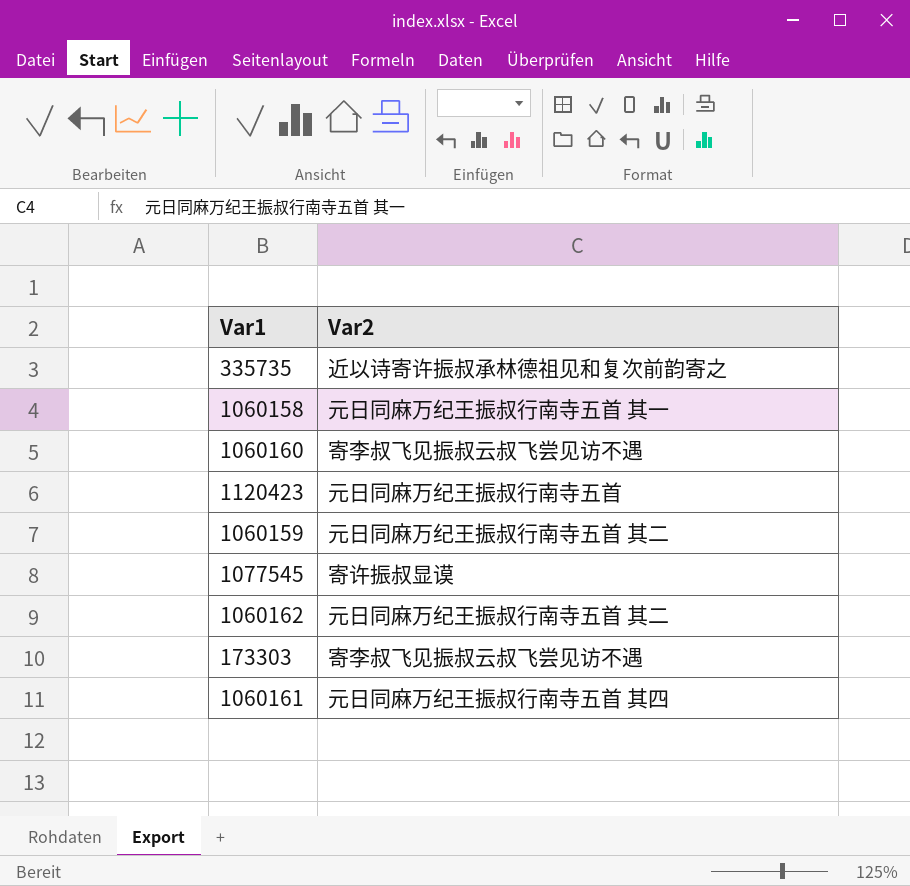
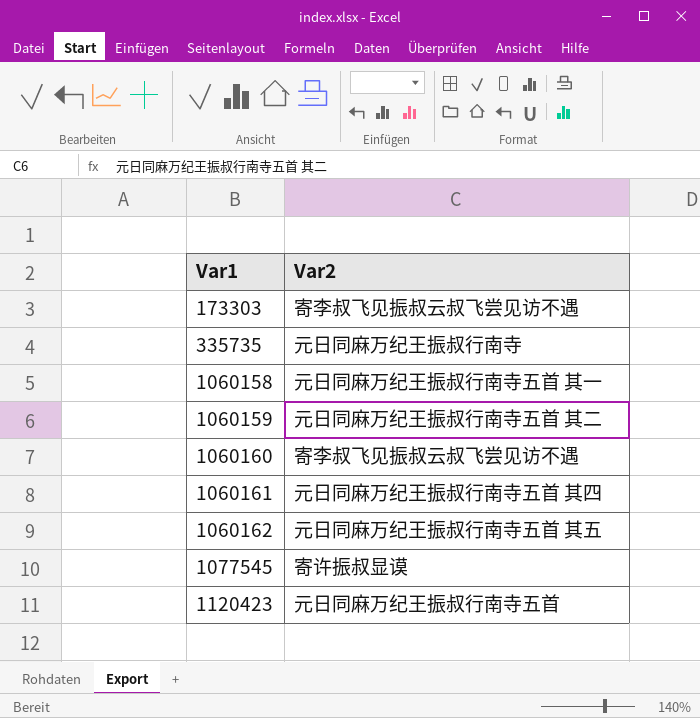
row order: none -> Var1 ascending
335735 | Var2: 近以诗寄许振叔承林德祖见和复次前韵寄之 -> 元日同麻万纪王振叔行南寺
1060162 | Var2: 元日同麻万纪王振叔行南寺五首 其二 -> 元日同麻万纪王振叔行南寺五首 其五

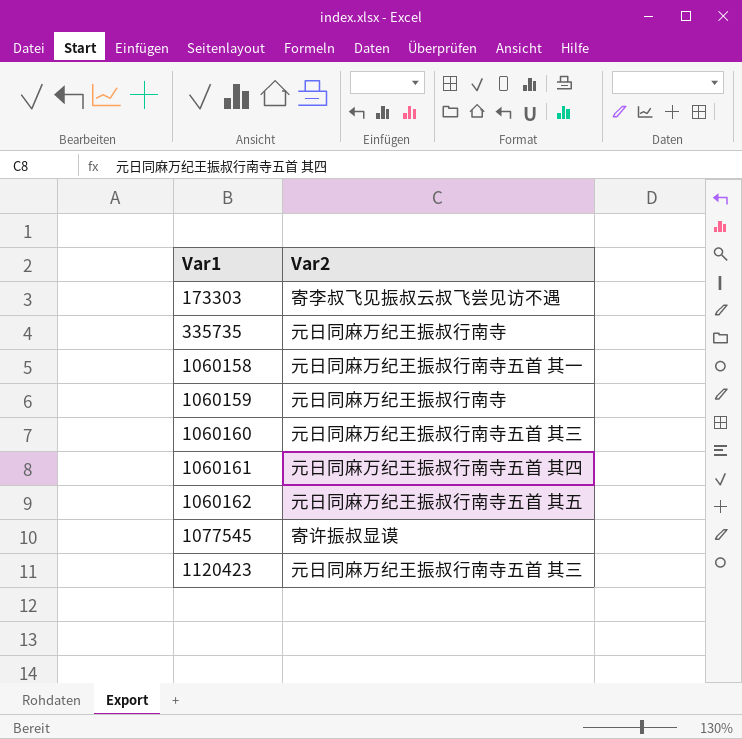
1060159 | Var2: 元日同麻万纪王振叔行南寺五首 其二 -> 元日同麻万纪王振叔行南寺
1060160 | Var2: 寄李叔飞见振叔云叔飞尝见访不遇 -> 元日同麻万纪王振叔行南寺五首 其三
1120423 | Var2: 元日同麻万纪王振叔行南寺五首 -> 元日同麻万纪王振叔行南寺五首 其三

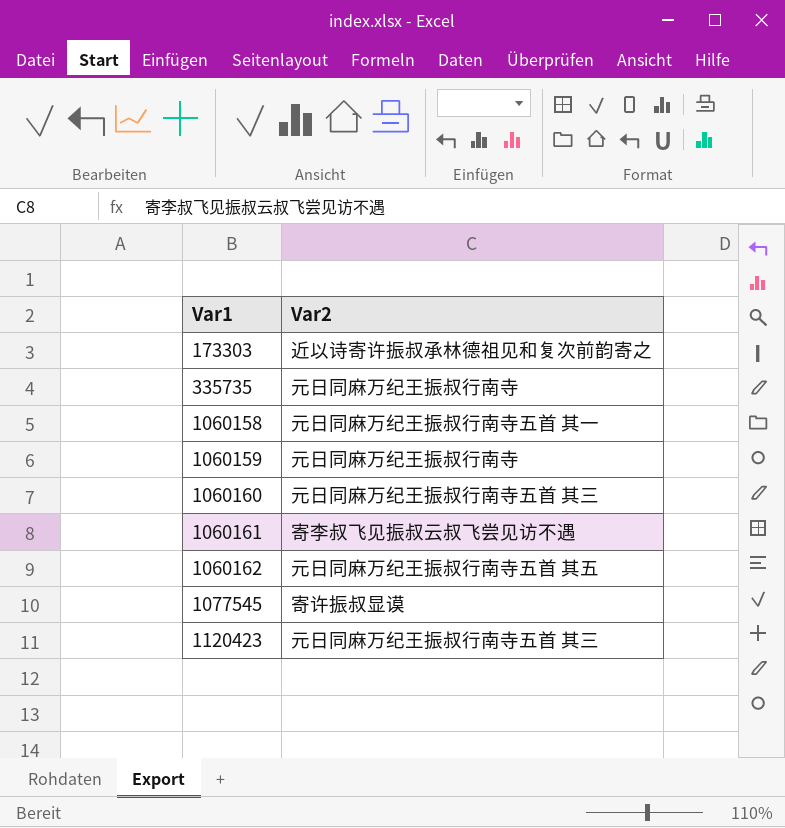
173303 | Var2: 寄李叔飞见振叔云叔飞尝见访不遇 -> 近以诗寄许振叔承林德祖见和复次前韵寄之
1060161 | Var2: 元日同麻万纪王振叔行南寺五首 其四 -> 寄李叔飞见振叔云叔飞尝见访不遇

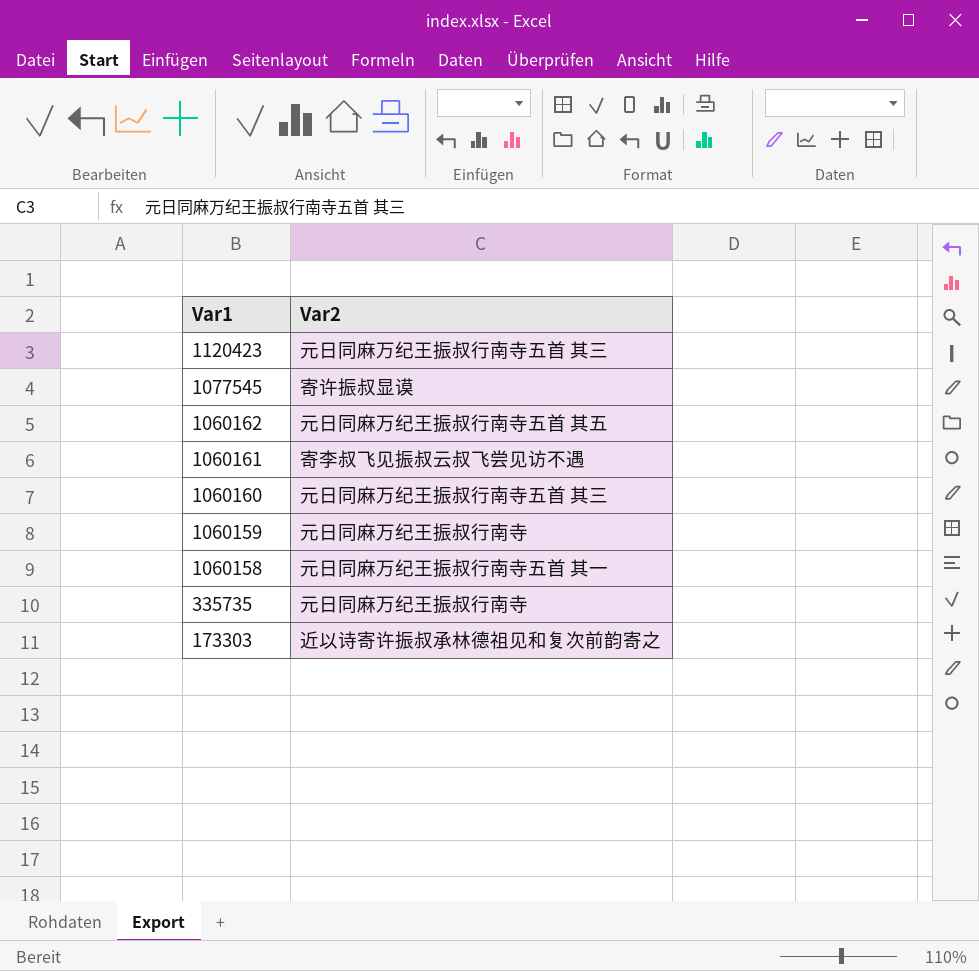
row order: Var1 ascending -> Var1 descending

